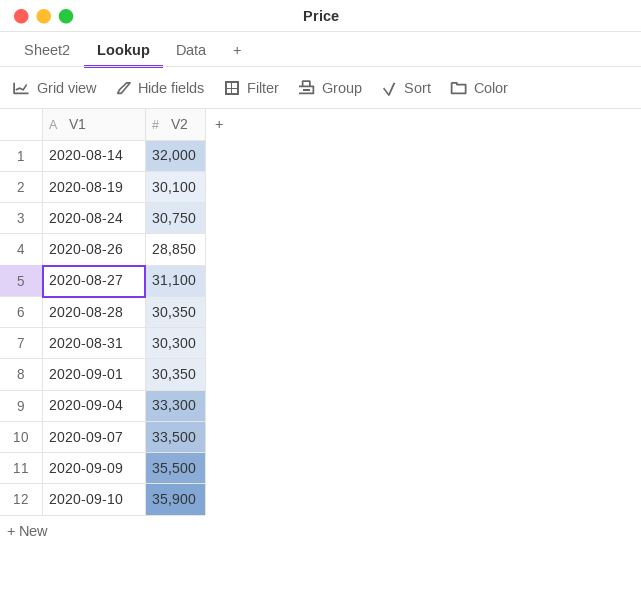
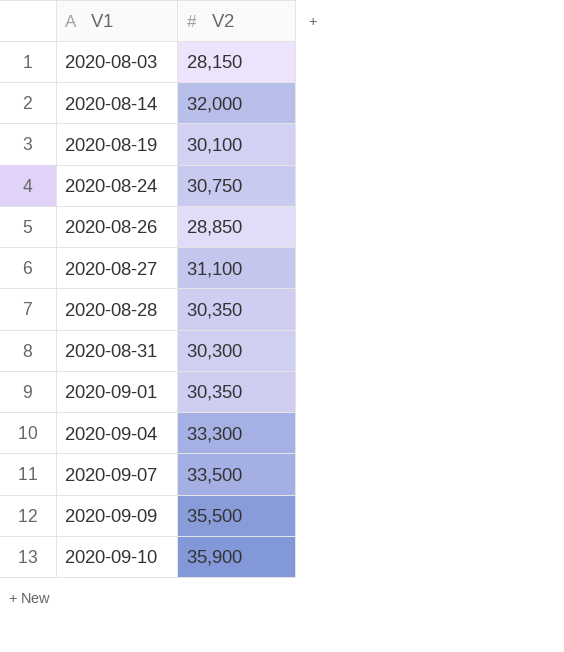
row 2020-08-03: none -> 28,150

